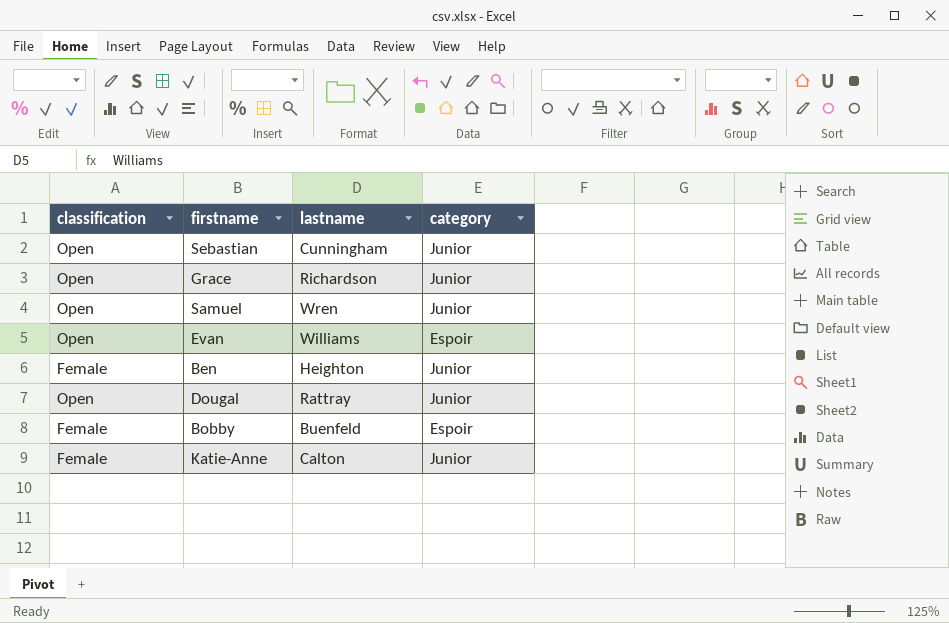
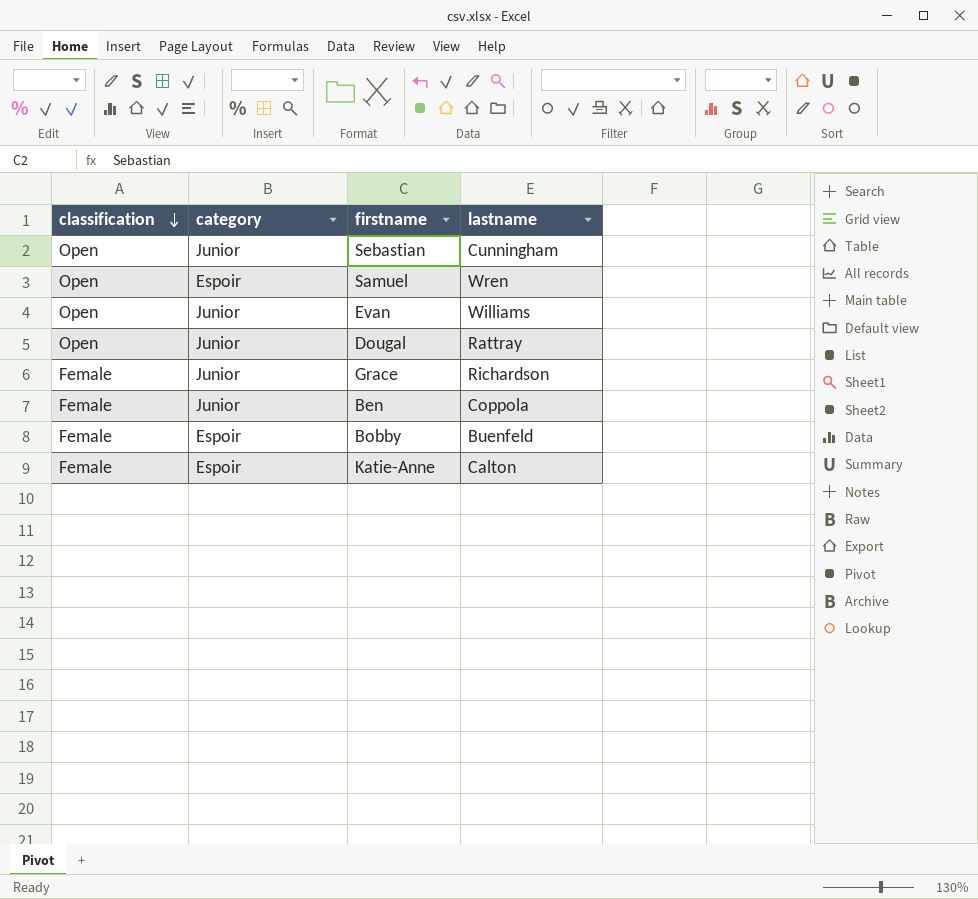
row order: none -> classification descending
column category | position: 4 -> 2
Samuel | category: Junior -> Espoir
Evan | category: Espoir -> Junior
Grace | classification: Open -> Female
Ben | lastname: Heighton -> Coppola
Katie-Anne | category: Junior -> Espoir

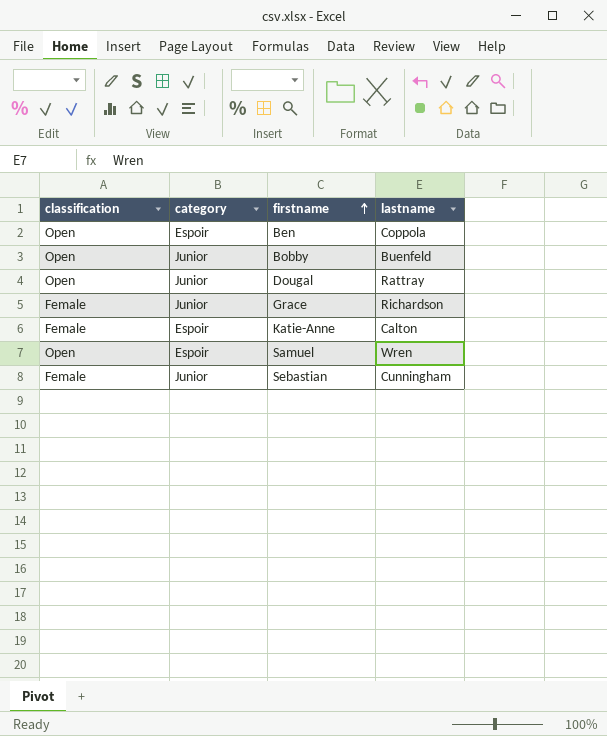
row order: classification descending -> firstname ascending
row Evan: Open | Junior | Williams -> none
Ben | classification: Female -> Open
Ben | category: Junior -> Espoir
Bobby | classification: Female -> Open
Bobby | category: Espoir -> Junior
Sebastian | classification: Open -> Female

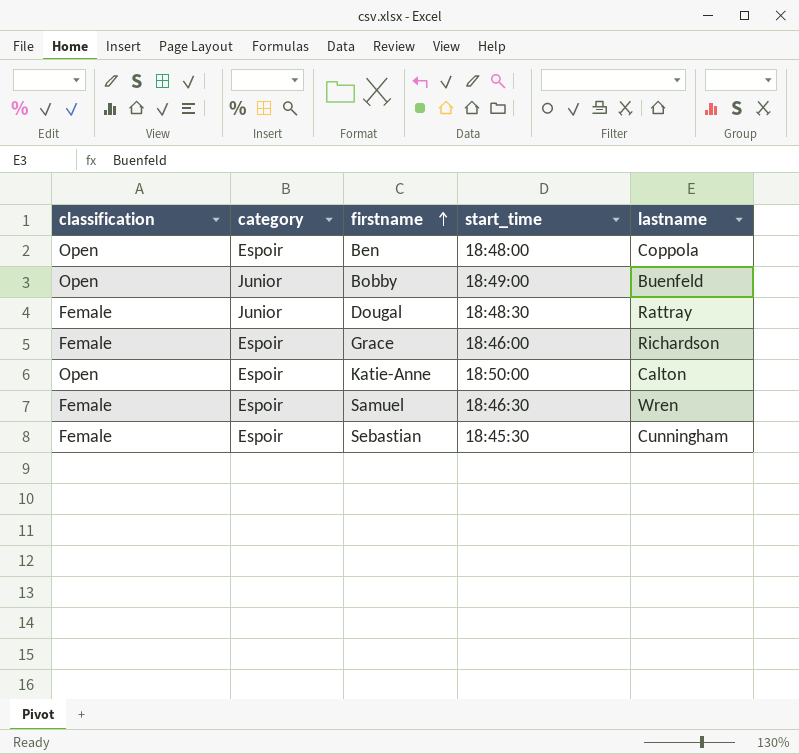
column start_time | position: none -> 4
Dougal | classification: Open -> Female
Grace | category: Junior -> Espoir
Katie-Anne | classification: Female -> Open
Samuel | classification: Open -> Female
Sebastian | category: Junior -> Espoir

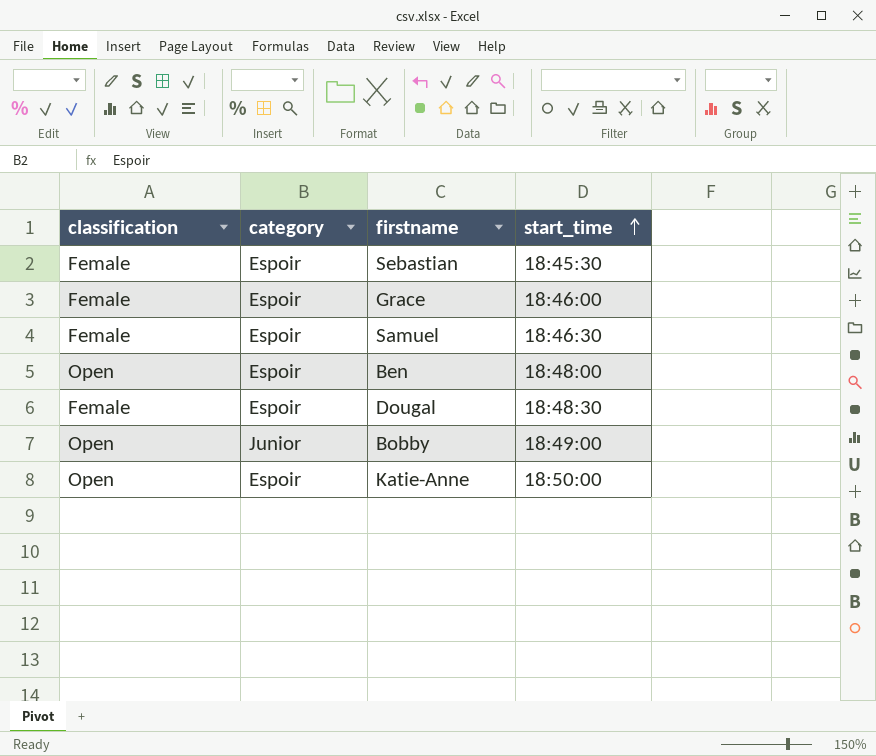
row order: firstname ascending -> start_time ascending
column lastname | position: 5 -> none
Dougal | category: Junior -> Espoir

